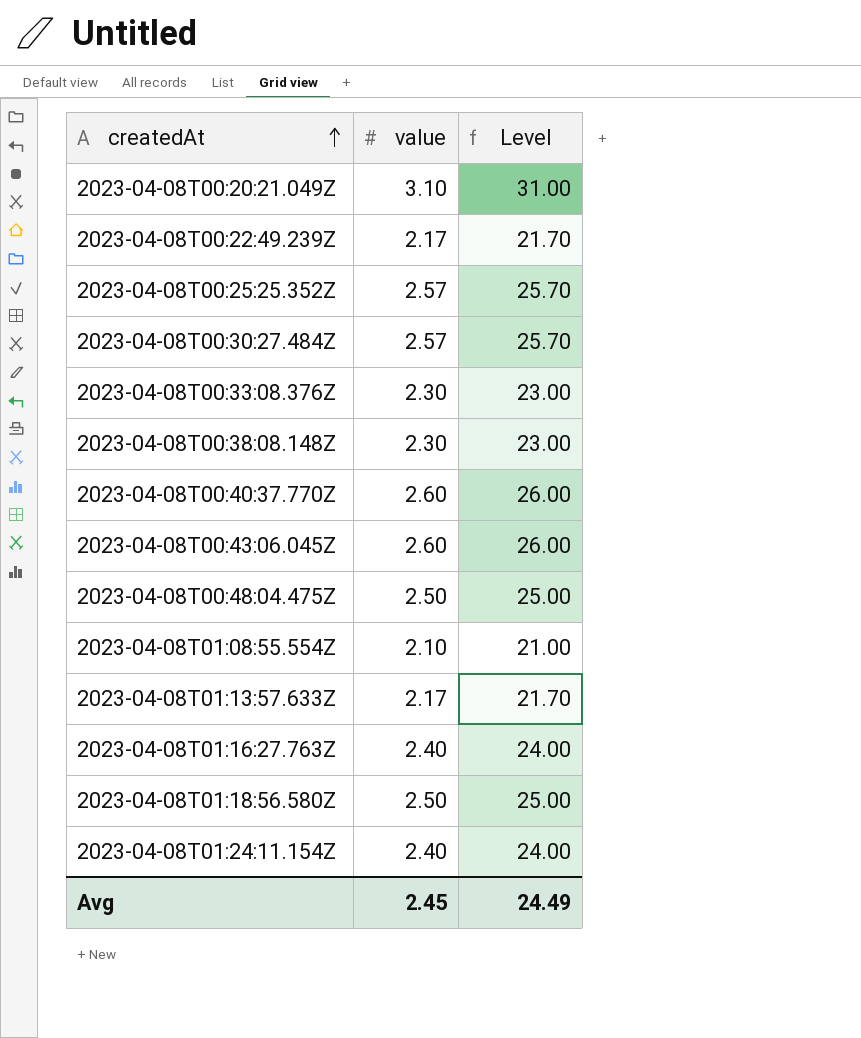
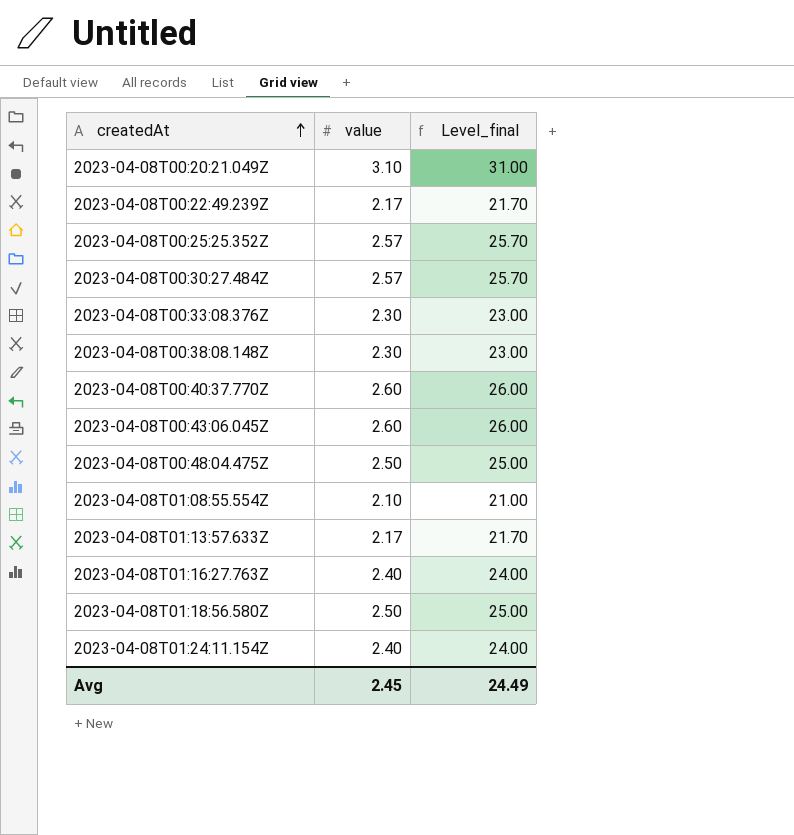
column name: Level -> Level_final

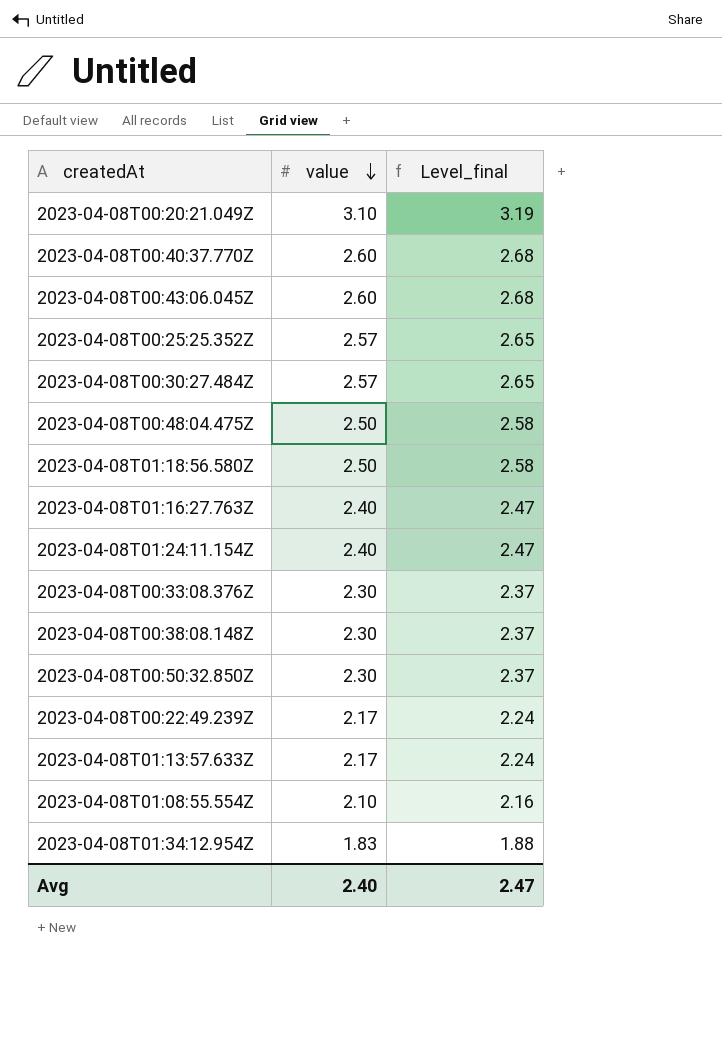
row order: createdAt ascending -> value descending
column Level_final | formula: [value] * 10 -> [value] * 1.03
row 2023-04-08T00:50:32.850Z: none -> 2.30 | 2.37
row 2023-04-08T01:34:12.954Z: none -> 1.83 | 1.88
Avg | value: 2.45 -> 2.40
Avg | Level_final: 24.49 -> 2.47

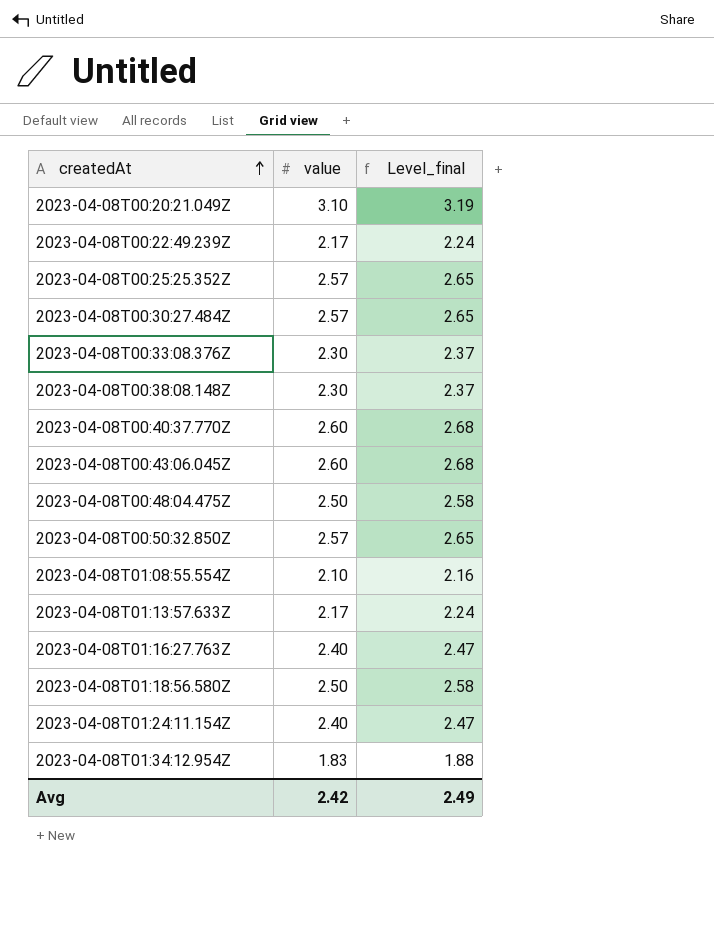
row order: value descending -> createdAt ascending
2023-04-08T00:50:32.850Z | value: 2.30 -> 2.57
2023-04-08T00:50:32.850Z | Level_final: 2.37 -> 2.65
Avg | value: 2.40 -> 2.42
Avg | Level_final: 2.47 -> 2.49

